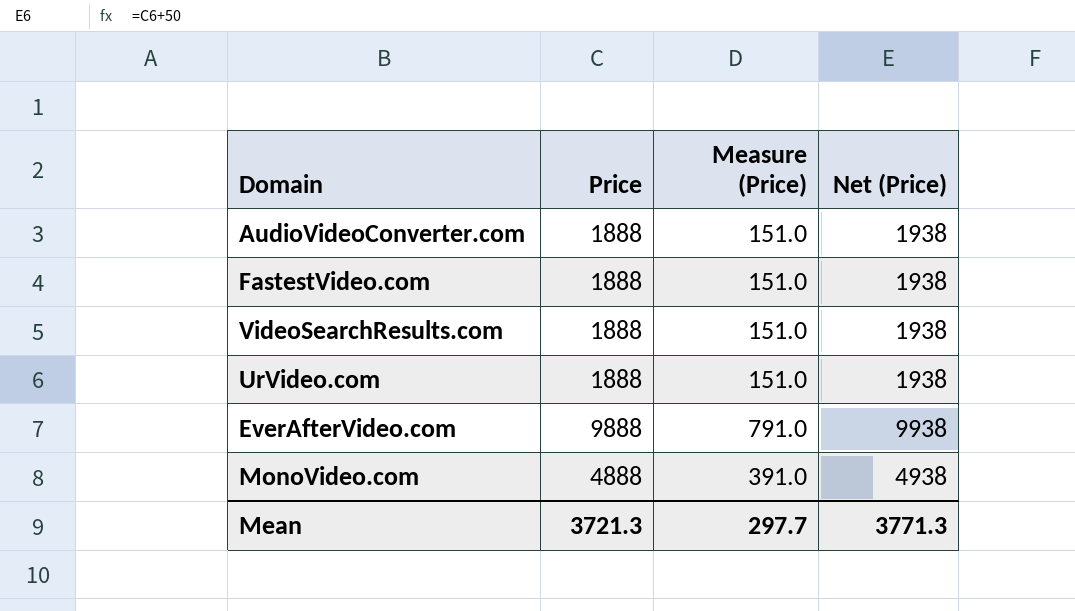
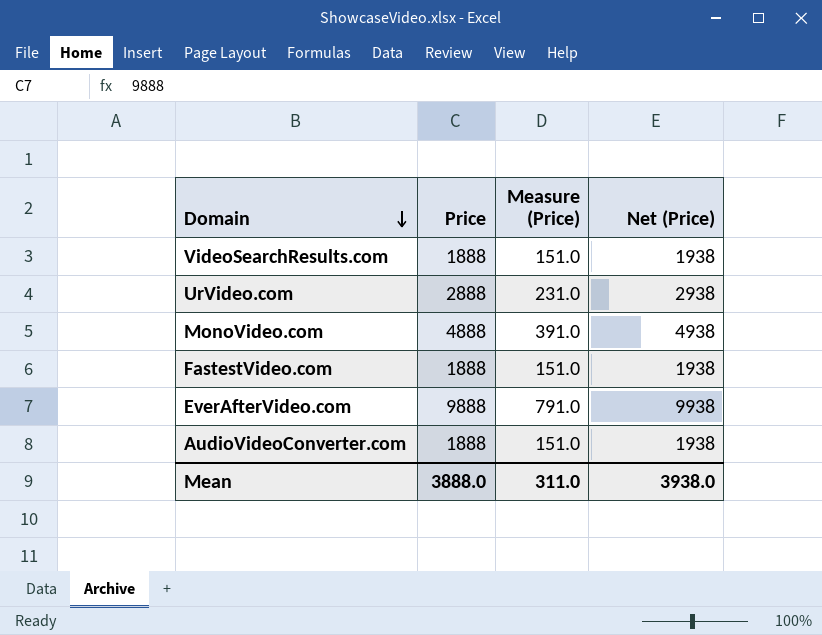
row order: none -> Domain descending
UrVideo.com | Price: 1888 -> 2888
UrVideo.com | Measure (Price): 151.0 -> 231.0
UrVideo.com | Net (Price): 1938 -> 2938
Mean | Price: 3721.3 -> 3888.0
Mean | Measure (Price): 297.7 -> 311.0
Mean | Net (Price): 3771.3 -> 3938.0

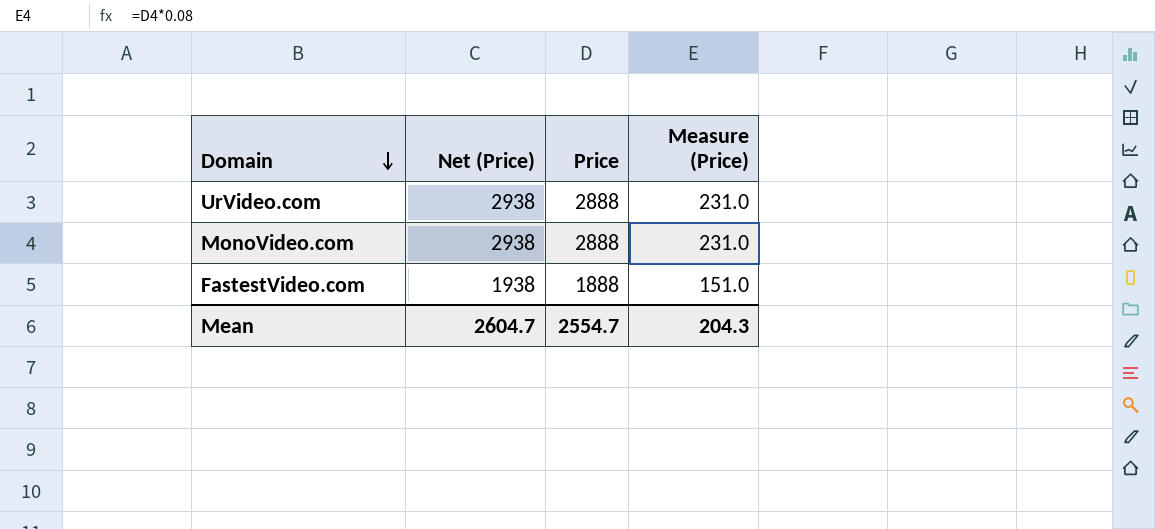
column Net (Price) | position: 4 -> 2
row VideoSearchResults.com: 1888 | 151.0 | 1938 -> none
row EverAfterVideo.com: 9888 | 791.0 | 9938 -> none
row AudioVideoConverter.com: 1888 | 151.0 | 1938 -> none
MonoVideo.com | Net (Price): 4938 -> 2938
MonoVideo.com | Price: 4888 -> 2888
MonoVideo.com | Measure (Price): 391.0 -> 231.0
Mean | Net (Price): 3938.0 -> 2604.7
Mean | Price: 3888.0 -> 2554.7
Mean | Measure (Price): 311.0 -> 204.3

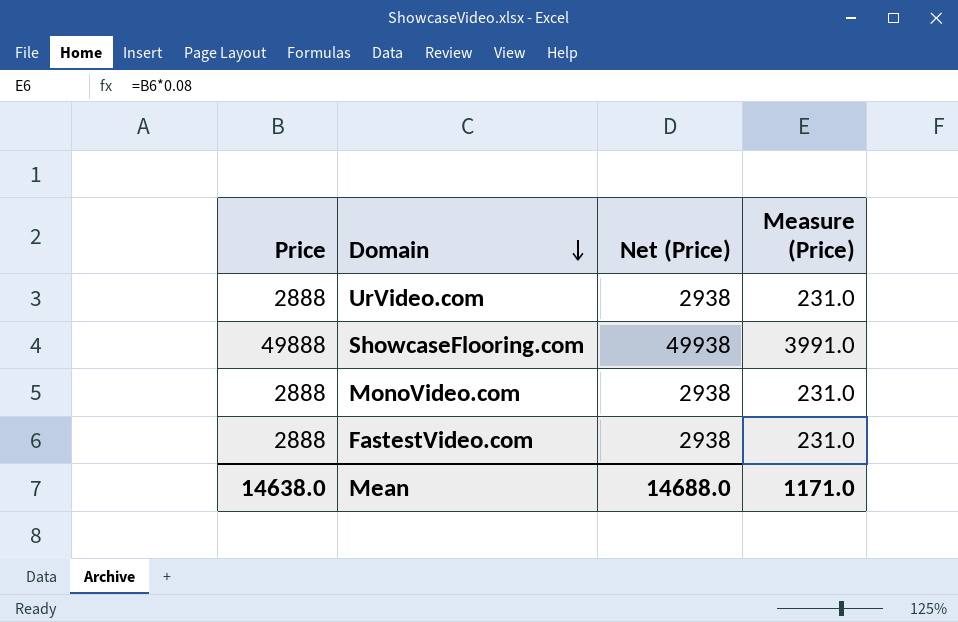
column Price | position: 3 -> 1
row ShowcaseFlooring.com: none -> 49888 | 49938 | 3991.0
FastestVideo.com | Price: 1888 -> 2888
FastestVideo.com | Net (Price): 1938 -> 2938
FastestVideo.com | Measure (Price): 151.0 -> 231.0
Mean | Price: 2554.7 -> 14638.0
Mean | Net (Price): 2604.7 -> 14688.0
Mean | Measure (Price): 204.3 -> 1171.0

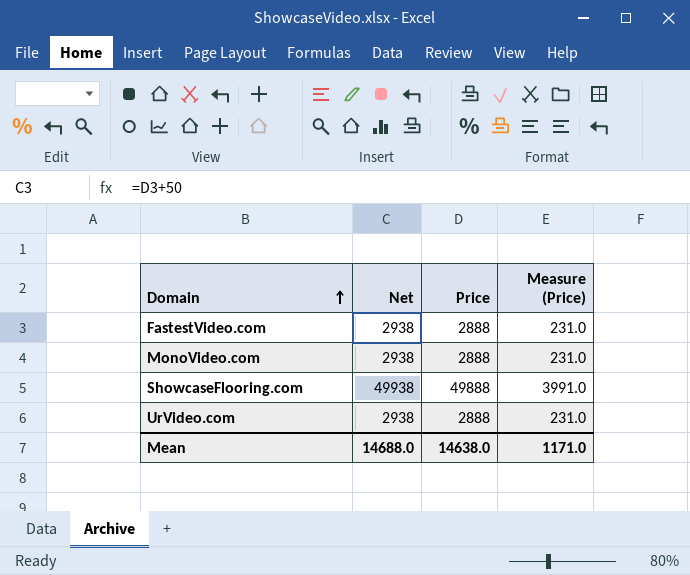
row order: Domain descending -> Domain ascending
column name: Net (Price) -> Net
column Price | position: 1 -> 3

